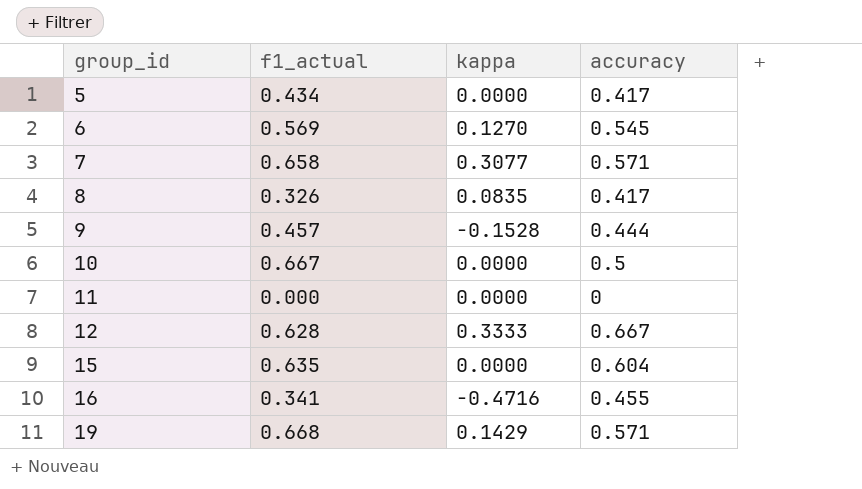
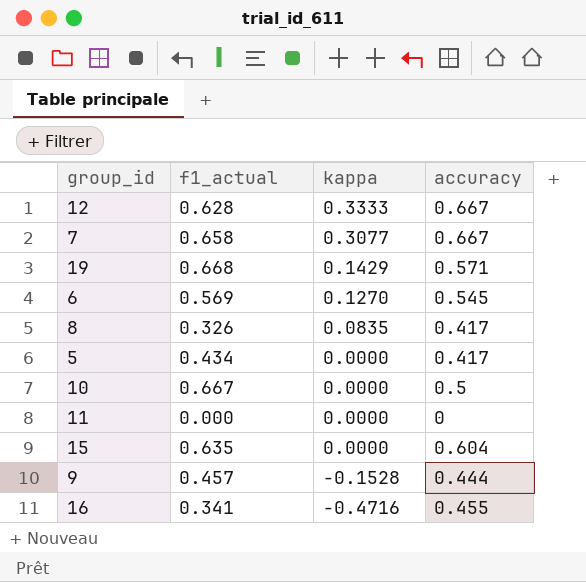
row order: group_id ascending -> kappa descending
7 | accuracy: 0.571 -> 0.667

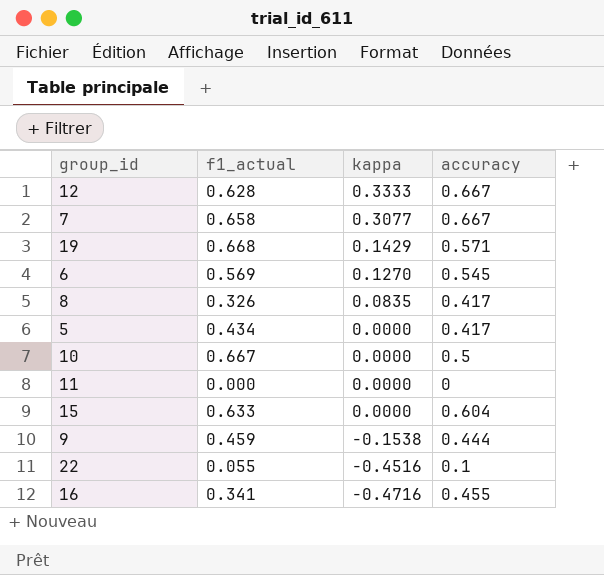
15 | f1_actual: 0.635 -> 0.633
9 | f1_actual: 0.457 -> 0.459
9 | kappa: -0.1528 -> -0.1538
row 22: none -> 0.055 | -0.4516 | 0.1

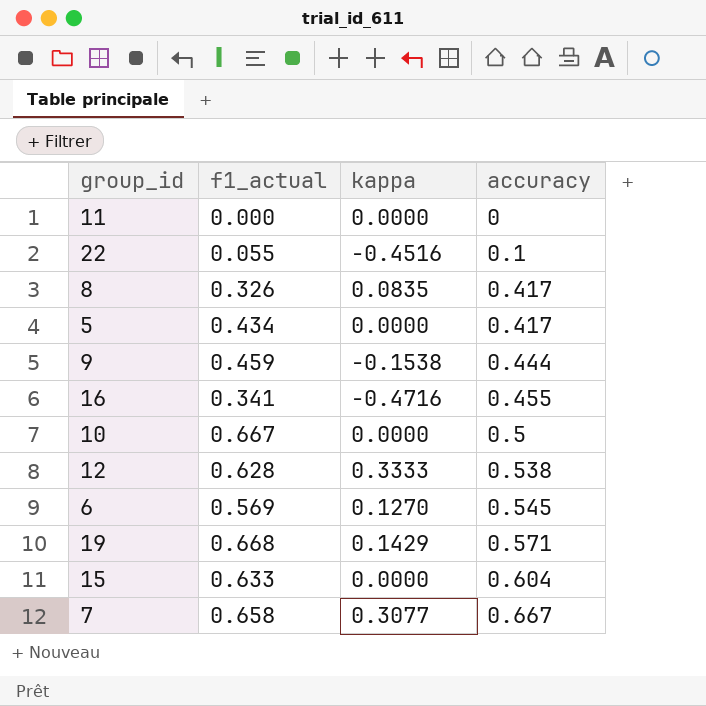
row order: kappa descending -> accuracy ascending
12 | accuracy: 0.667 -> 0.538

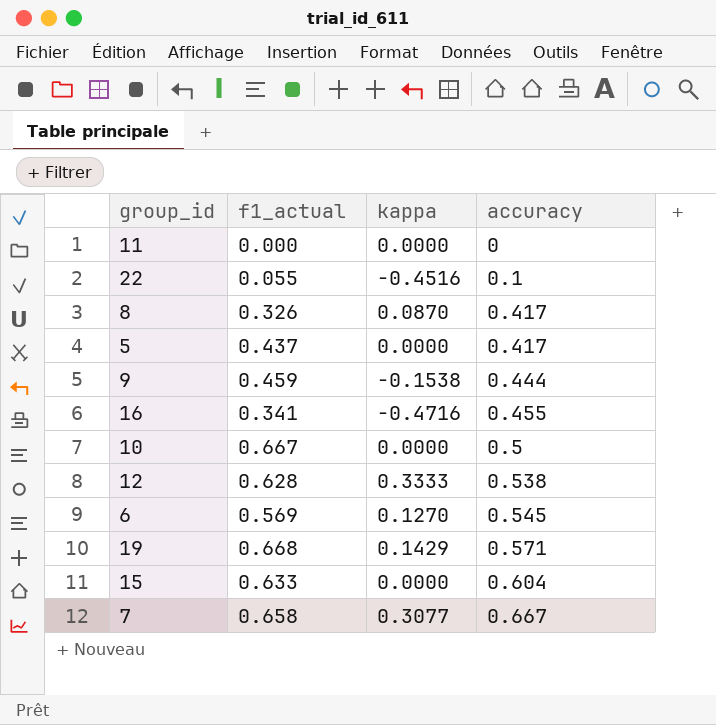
8 | kappa: 0.0835 -> 0.0870
5 | f1_actual: 0.434 -> 0.437

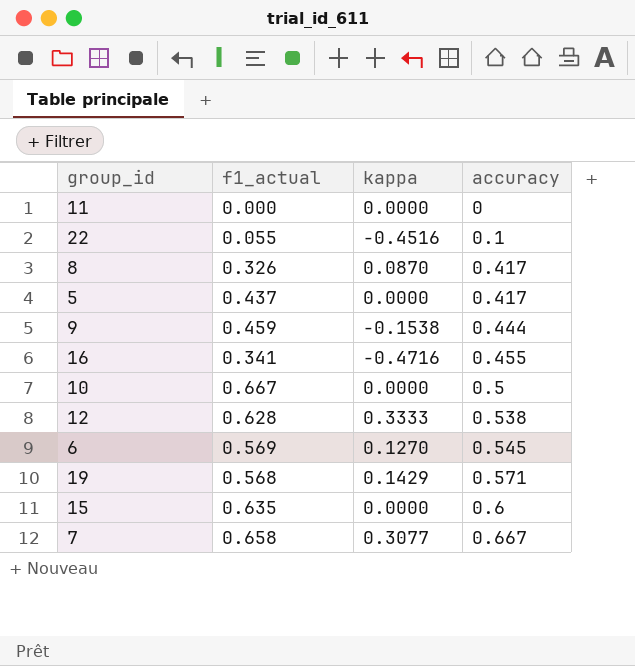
19 | f1_actual: 0.668 -> 0.568
15 | f1_actual: 0.633 -> 0.635
15 | accuracy: 0.604 -> 0.6

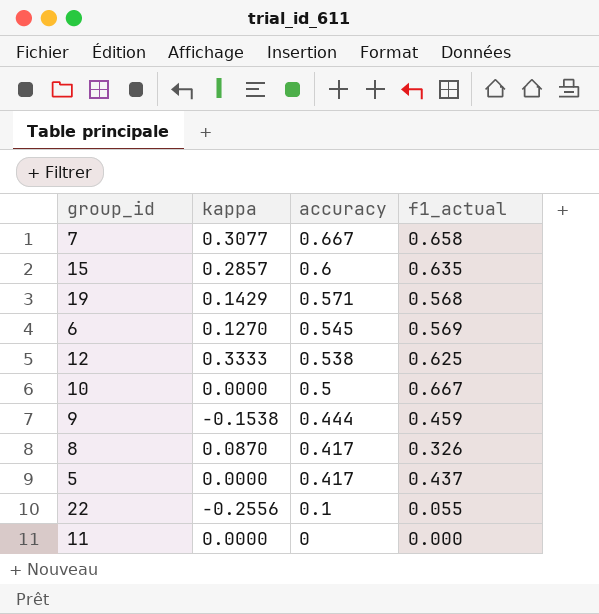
row order: accuracy ascending -> accuracy descending
column f1_actual | position: 2 -> 4
row 16: 0.341 | -0.4716 | 0.455 -> none
15 | kappa: 0.0000 -> 0.2857
12 | f1_actual: 0.628 -> 0.625
22 | kappa: -0.4516 -> -0.2556

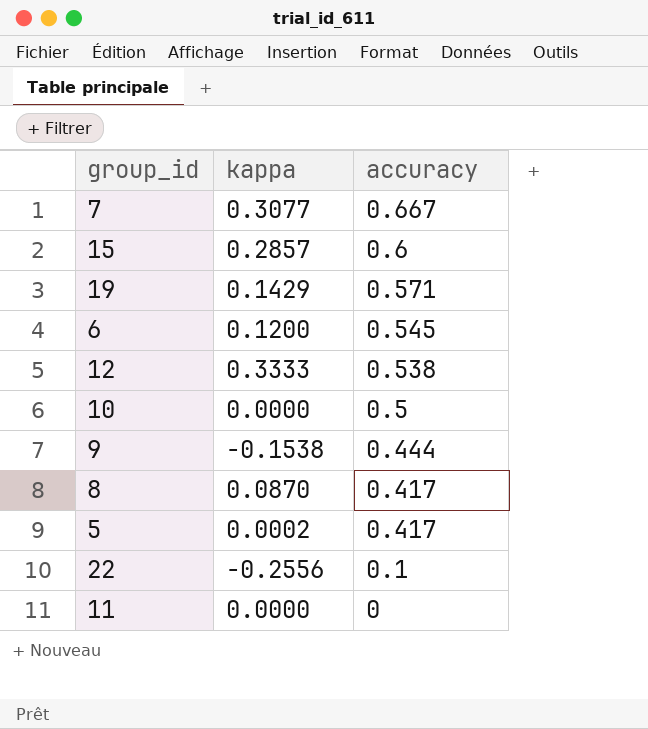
column f1_actual | position: 4 -> none
6 | kappa: 0.1270 -> 0.1200
5 | kappa: 0.0000 -> 0.0002

